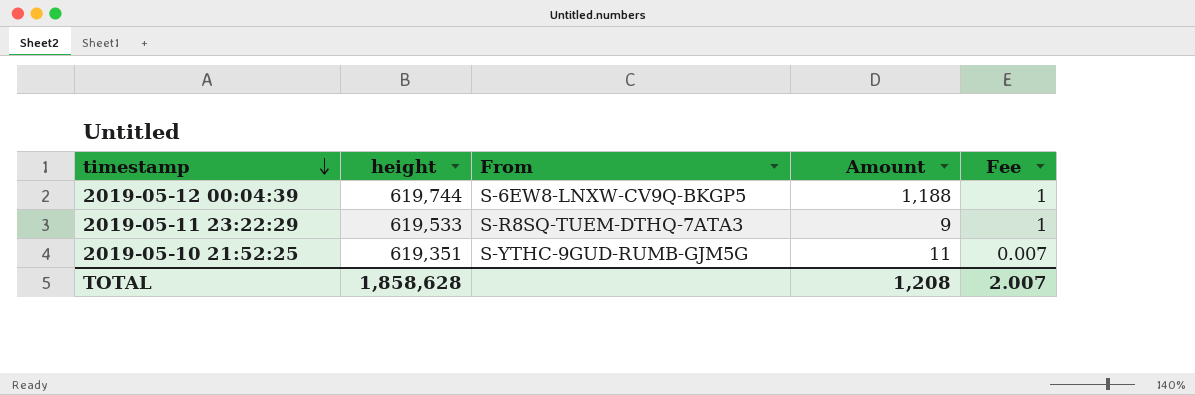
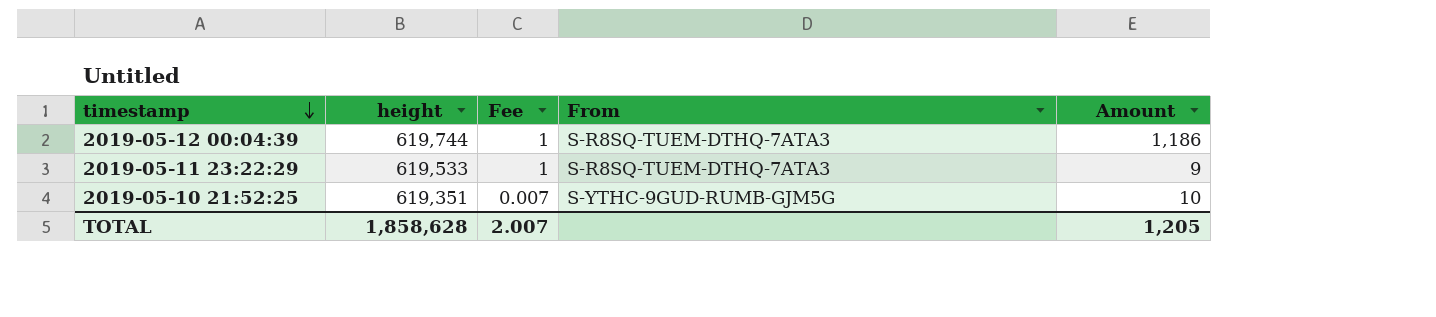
column Fee | position: 5 -> 3
2019-05-12 00:04:39 | From: S-6EW8-LNXW-CV9Q-BKGP5 -> S-R8SQ-TUEM-DTHQ-7ATA3
2019-05-12 00:04:39 | Amount: 1,188 -> 1,186
2019-05-10 21:52:25 | Amount: 11 -> 10
TOTAL | Amount: 1,208 -> 1,205

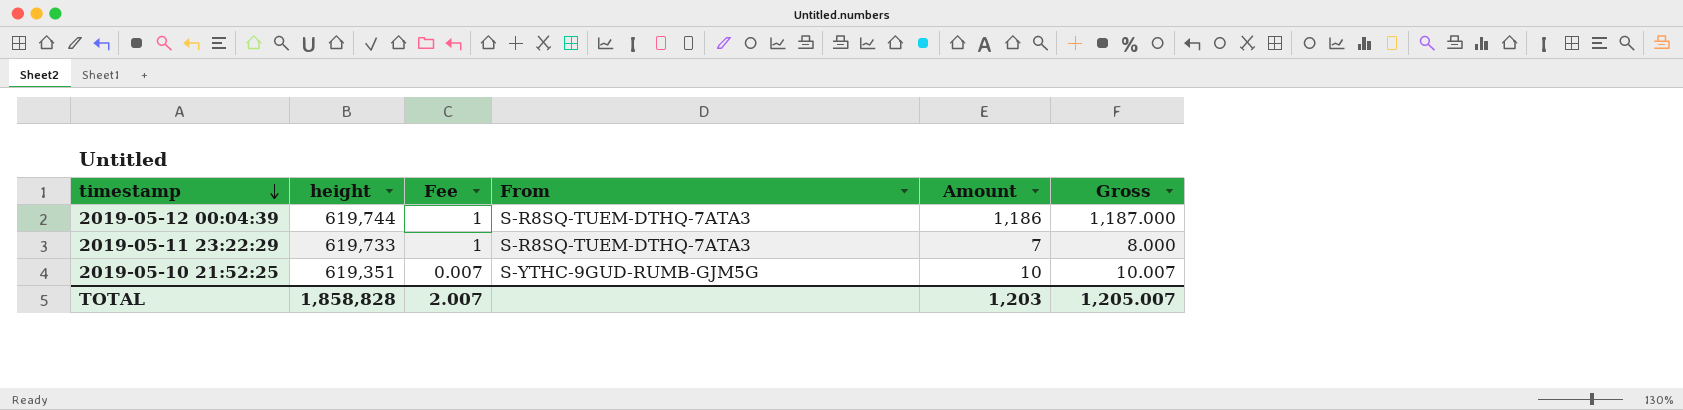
column Gross | formula: none -> [Fee] + [Amount]
2019-05-11 23:22:29 | height: 619,533 -> 619,733
2019-05-11 23:22:29 | Amount: 9 -> 7
TOTAL | height: 1,858,628 -> 1,858,828
TOTAL | Amount: 1,205 -> 1,203

